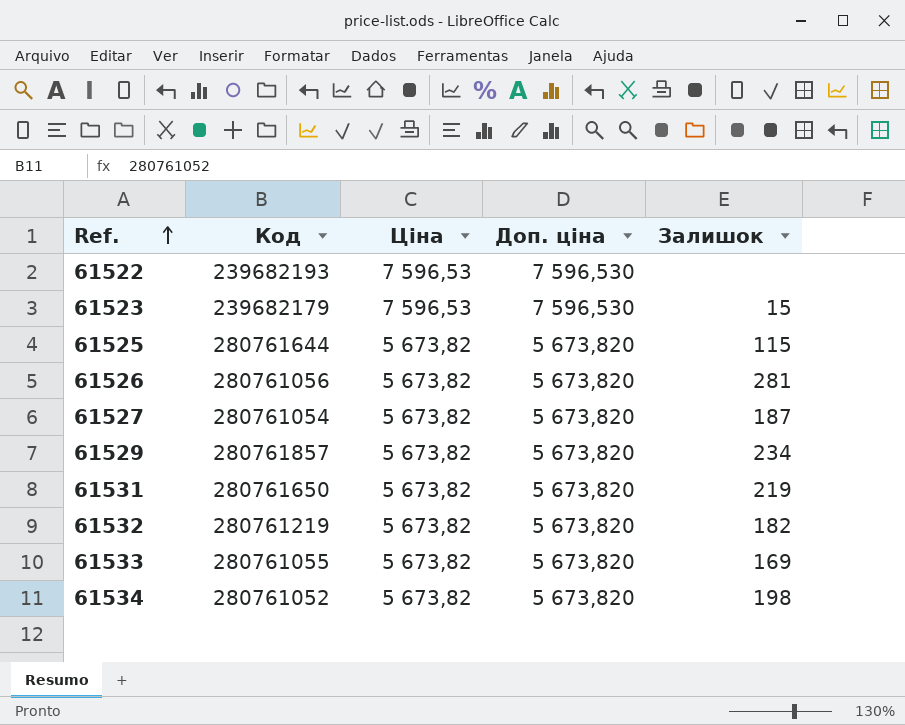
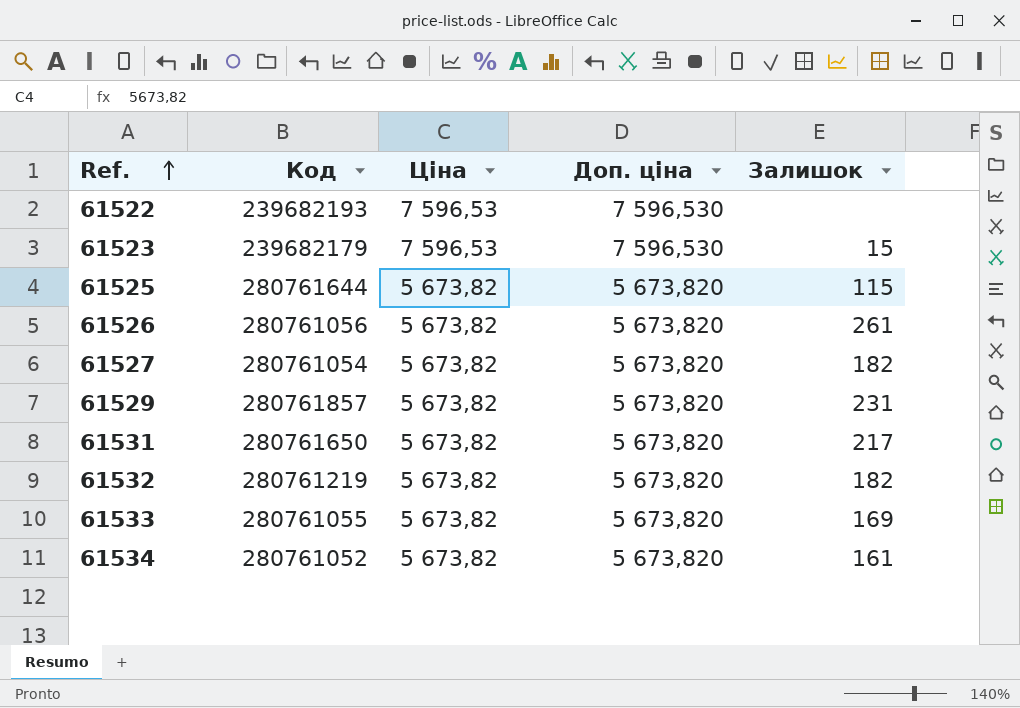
61526 | Залишок: 281 -> 261
61527 | Залишок: 187 -> 182
61529 | Залишок: 234 -> 231
61531 | Залишок: 219 -> 217
61534 | Залишок: 198 -> 161

